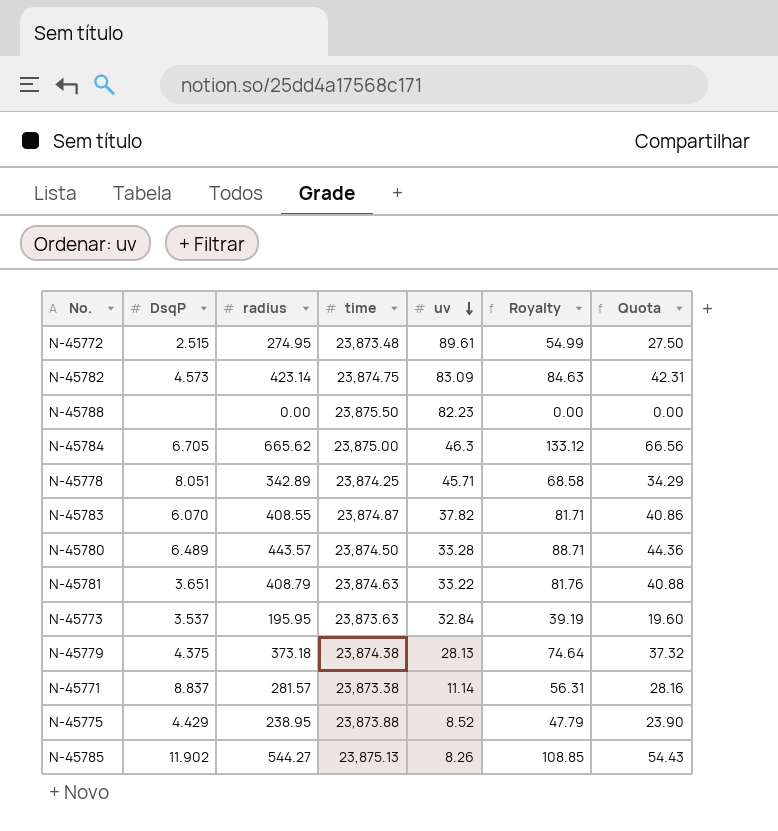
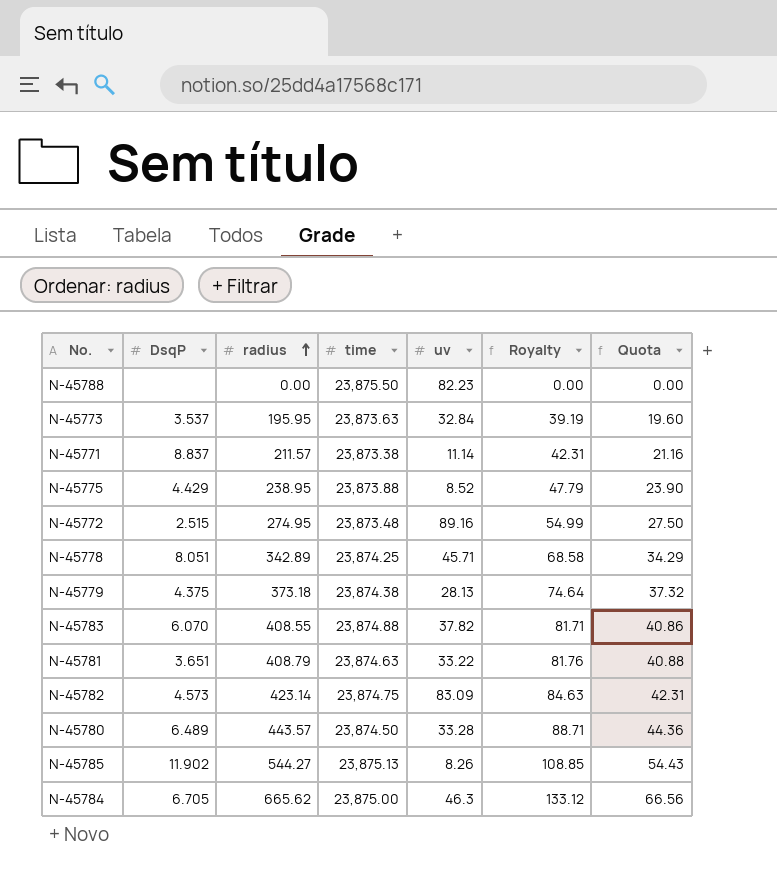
row order: uv descending -> radius ascending
N-45771 | radius: 281.57 -> 211.57
N-45771 | Royalty: 56.31 -> 42.31
N-45771 | Quota: 28.16 -> 21.16
N-45772 | uv: 89.61 -> 89.16
N-45783 | time: 23,874.87 -> 23,874.88

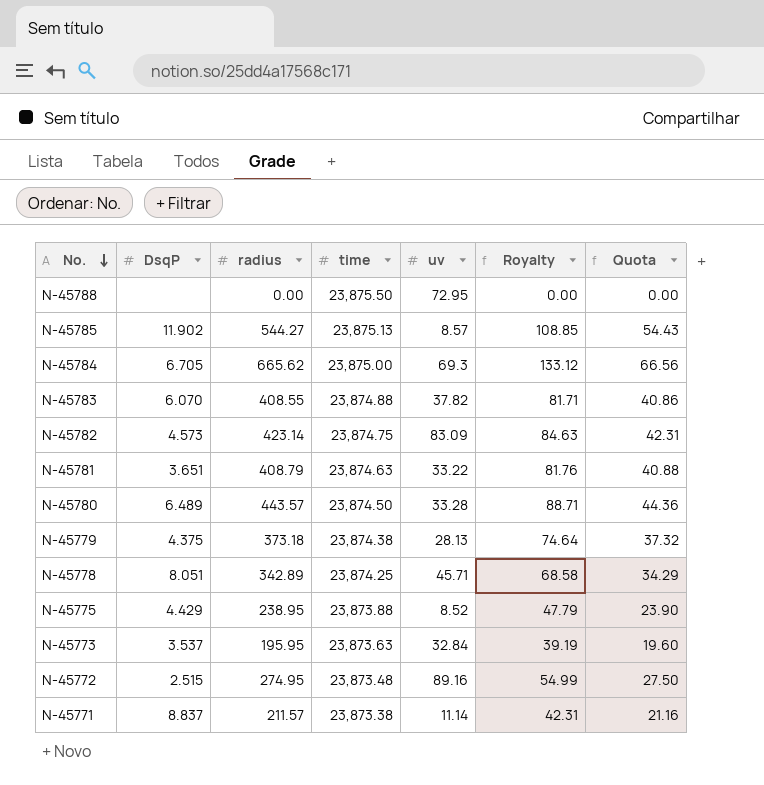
row order: radius ascending -> No. descending
N-45788 | uv: 82.23 -> 72.95
N-45785 | uv: 8.26 -> 8.57
N-45784 | uv: 46.3 -> 69.3

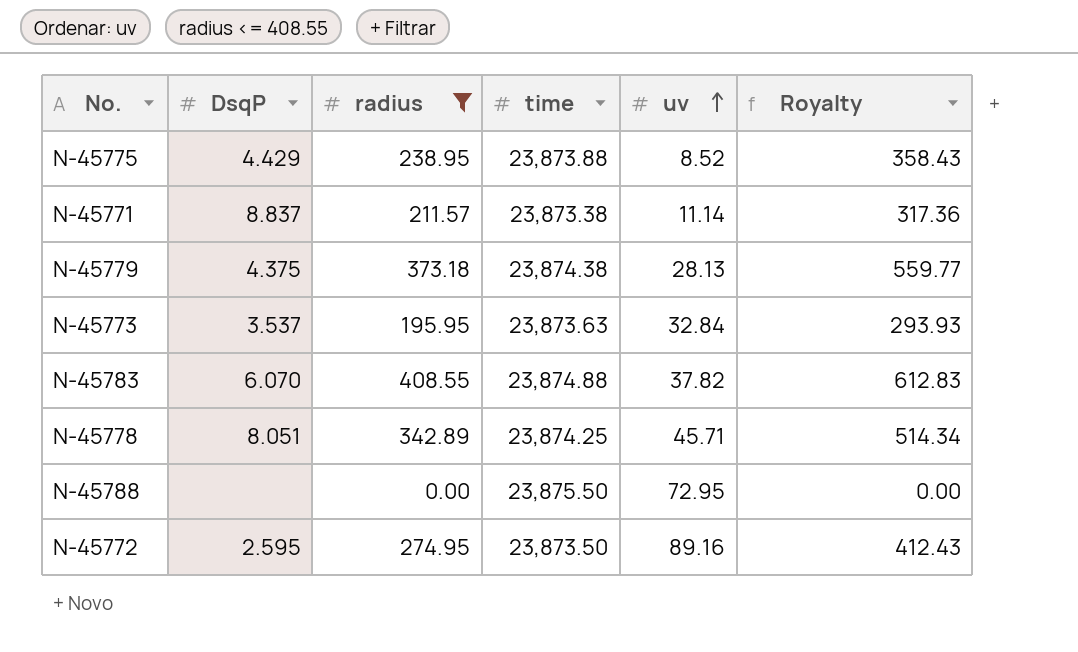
filter: none -> radius <= 408.55
row order: No. descending -> uv ascending
column Quota | formula: [radius] * 0.1 -> none
column Royalty | formula: [radius] * 0.2 -> [radius] * 1.5
N-45772 | DsqP: 2.515 -> 2.595
N-45772 | time: 23,873.48 -> 23,873.50

